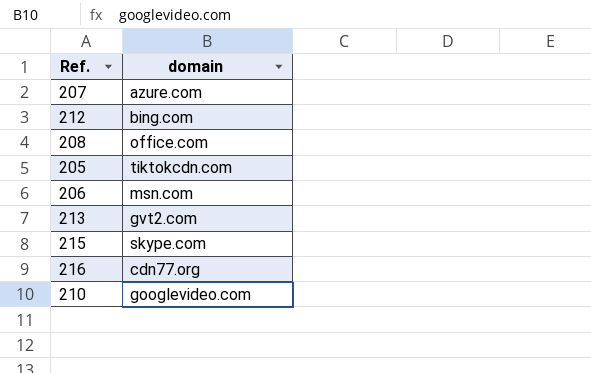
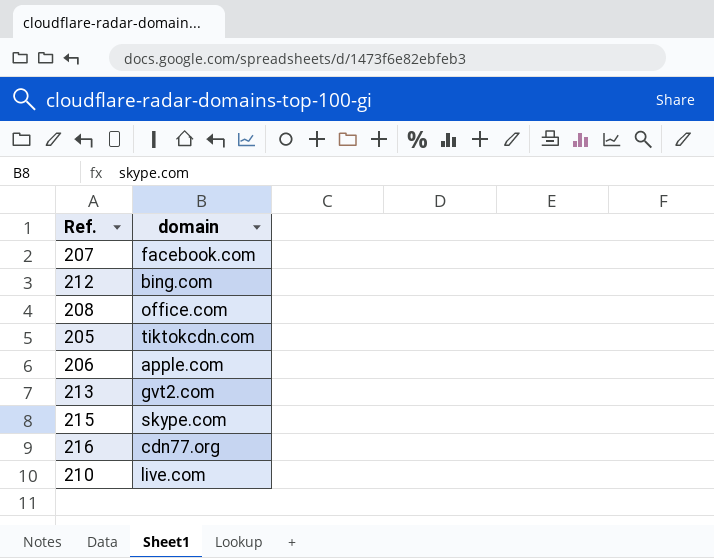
207 | domain: azure.com -> facebook.com
206 | domain: msn.com -> apple.com
210 | domain: googlevideo.com -> live.com

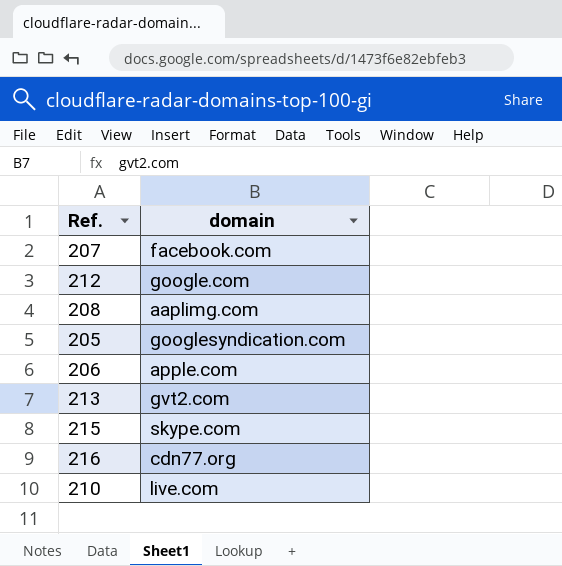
212 | domain: bing.com -> google.com
208 | domain: office.com -> aaplimg.com
205 | domain: tiktokcdn.com -> googlesyndication.com

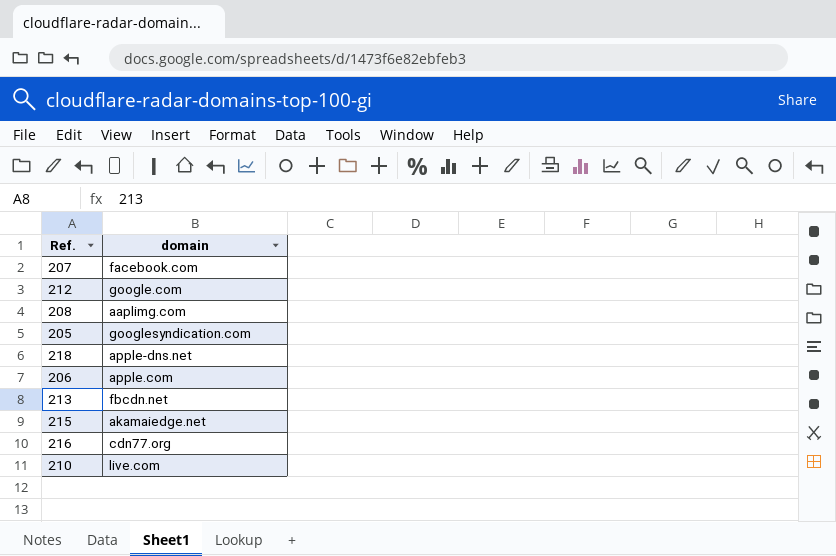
row 218: none -> apple-dns.net
213 | domain: gvt2.com -> fbcdn.net
215 | domain: skype.com -> akamaiedge.net

